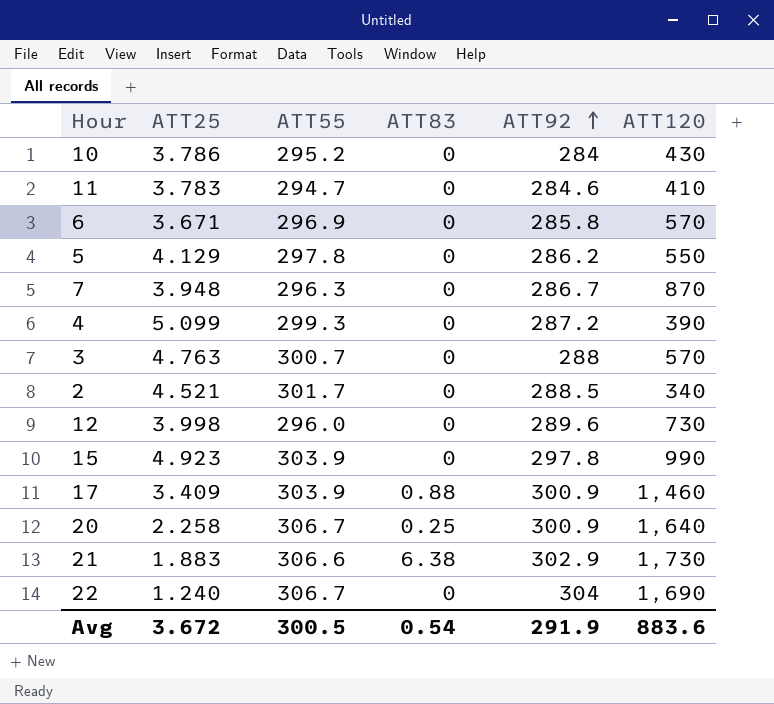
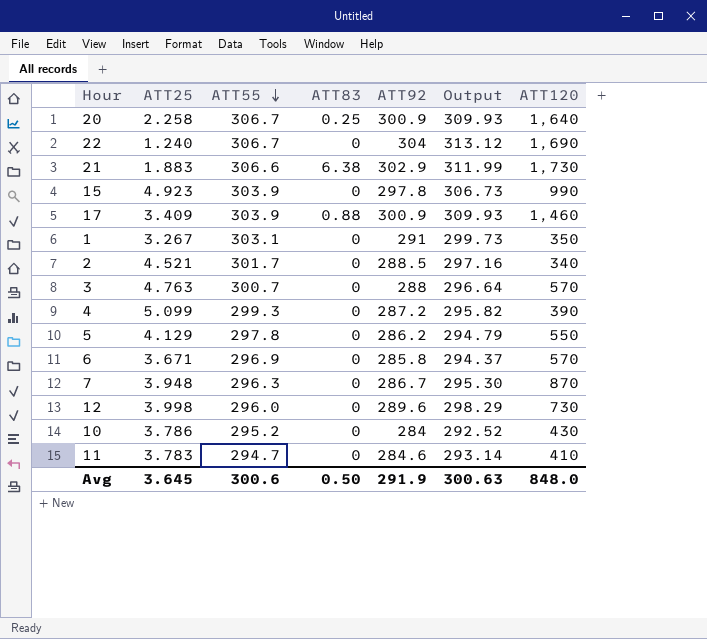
row order: ATT92 ascending -> ATT55 descending
column Output | formula: none -> [ATT92] * 1.03
row 1: none -> 3.267 | 303.1 | 0 | 291 | 299.73 | 350
Avg | ATT25: 3.672 -> 3.645
Avg | ATT55: 300.5 -> 300.6
Avg | ATT83: 0.54 -> 0.50
Avg | ATT120: 883.6 -> 848.0

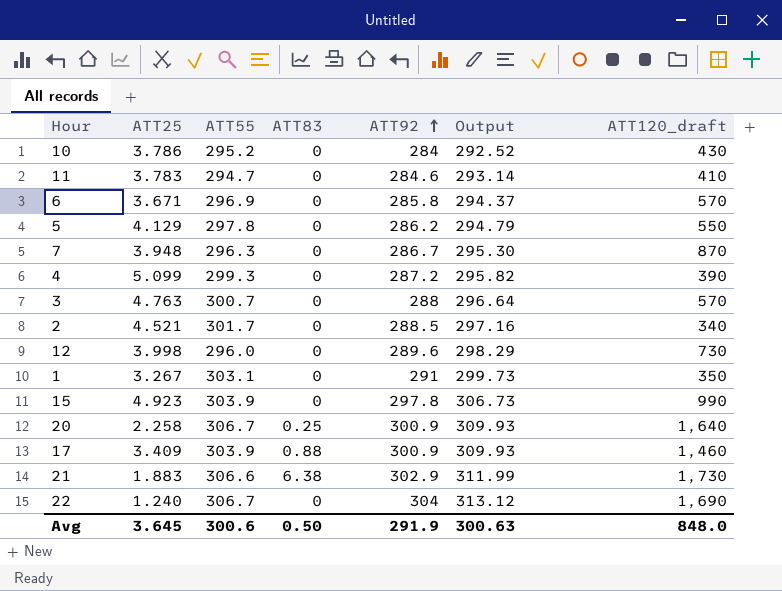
row order: ATT55 descending -> ATT92 ascending
column name: ATT120 -> ATT120_draft

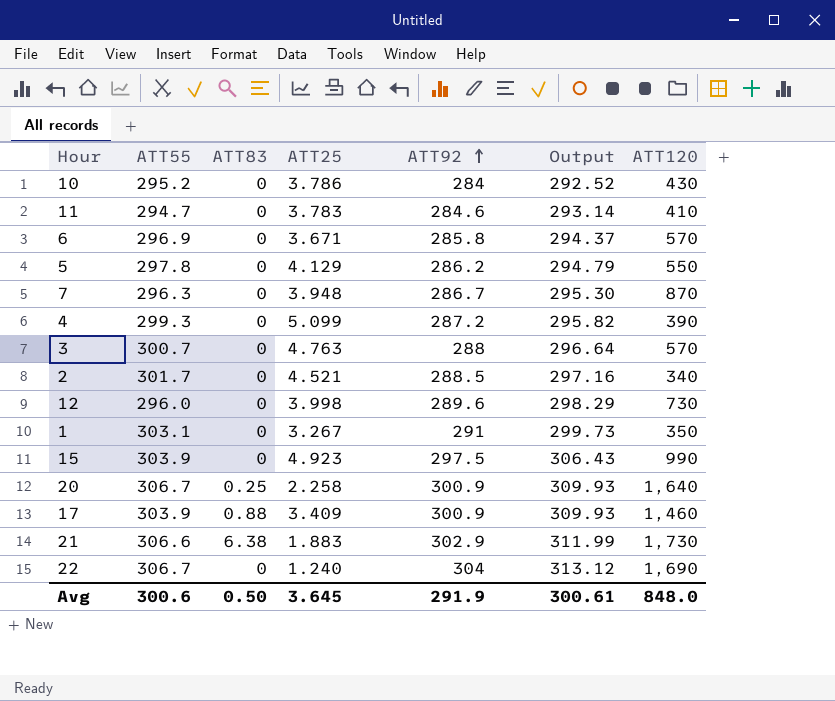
column ATT25 | position: 2 -> 4
column name: ATT120_draft -> ATT120
15 | ATT92: 297.8 -> 297.5
15 | Output: 306.73 -> 306.43
Avg | Output: 300.63 -> 300.61

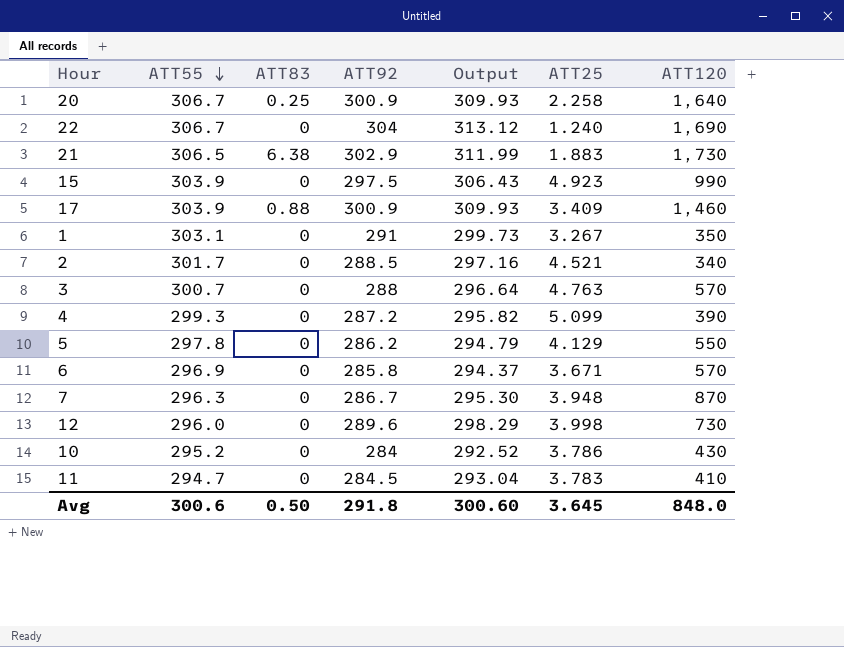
row order: ATT92 ascending -> ATT55 descending
column ATT25 | position: 4 -> 6
21 | ATT55: 306.6 -> 306.5
11 | ATT92: 284.6 -> 284.5
11 | Output: 293.14 -> 293.04
Avg | ATT92: 291.9 -> 291.8
Avg | Output: 300.61 -> 300.60

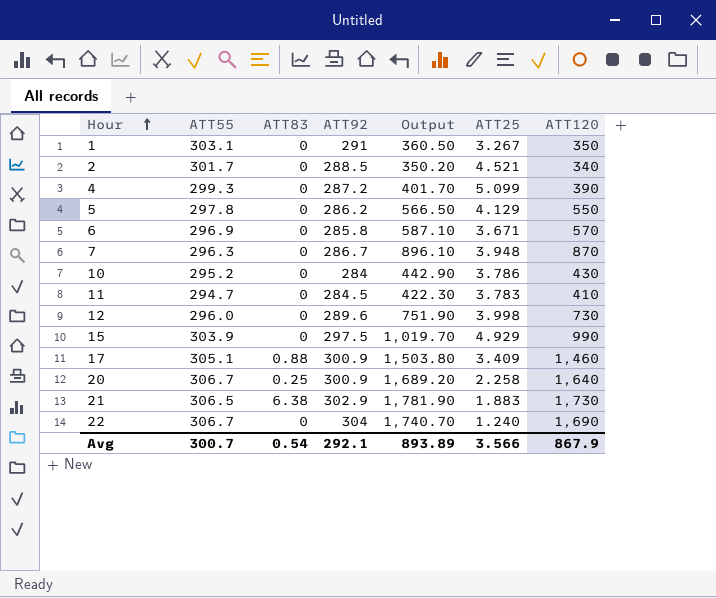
row order: ATT55 descending -> Hour ascending
column Output | formula: [ATT92] * 1.03 -> [ATT120] * 1.03
row 3: 300.7 | 0 | 288 | 296.64 | 4.763 | 570 -> none
15 | ATT25: 4.923 -> 4.929
17 | ATT55: 303.9 -> 305.1
Avg | ATT55: 300.6 -> 300.7
Avg | ATT83: 0.50 -> 0.54
Avg | ATT92: 291.8 -> 292.1
Avg | Output: 300.60 -> 893.89
Avg | ATT25: 3.645 -> 3.566
Avg | ATT120: 848.0 -> 867.9

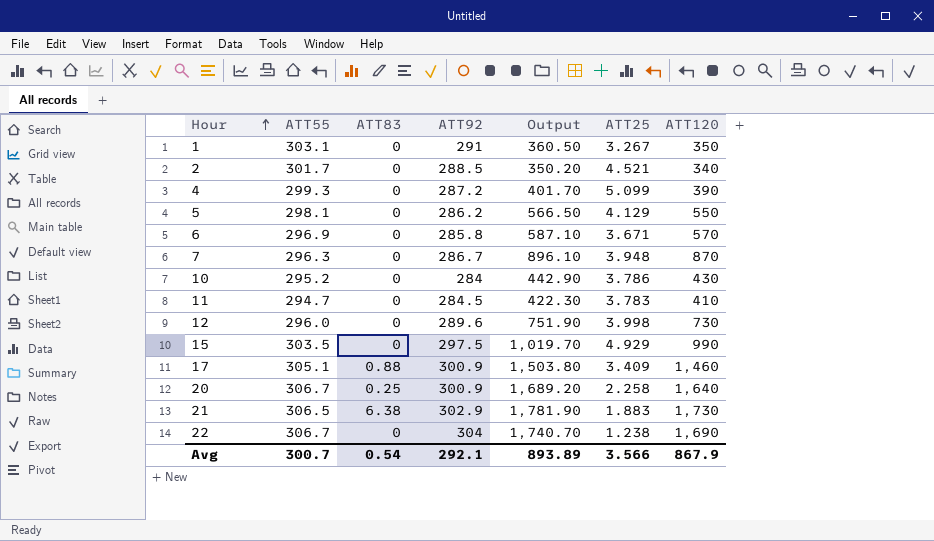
5 | ATT55: 297.8 -> 298.1
15 | ATT55: 303.9 -> 303.5
22 | ATT25: 1.240 -> 1.238

